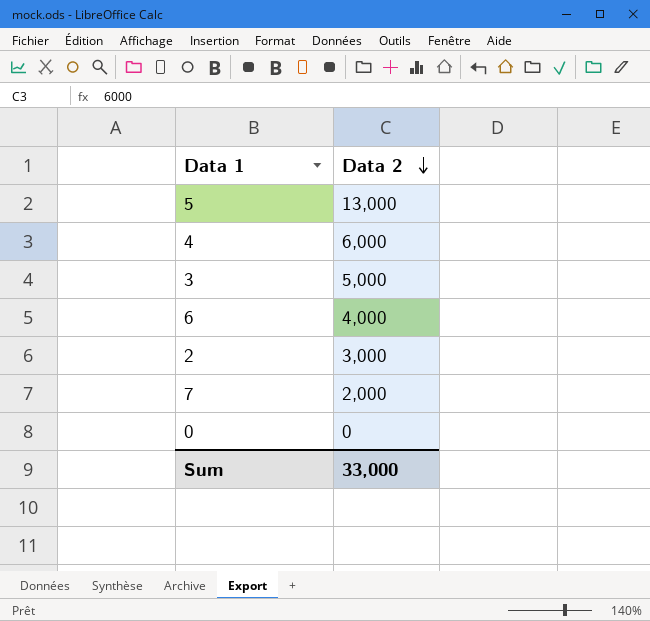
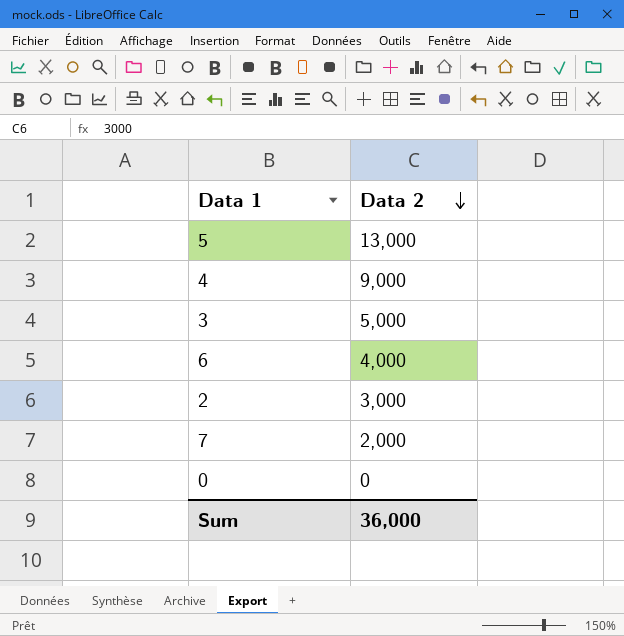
4 | Data 2: 6,000 -> 9,000
Sum | Data 2: 33,000 -> 36,000

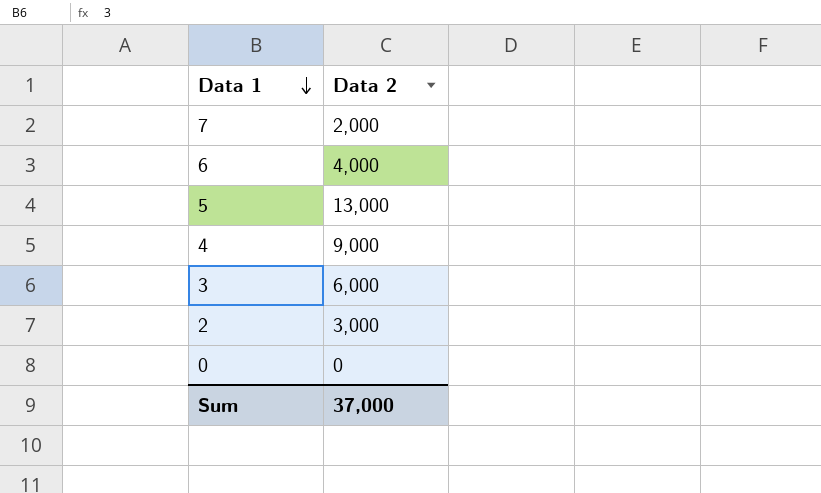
row order: Data 2 descending -> Data 1 descending
3 | Data 2: 5,000 -> 6,000
Sum | Data 2: 36,000 -> 37,000

